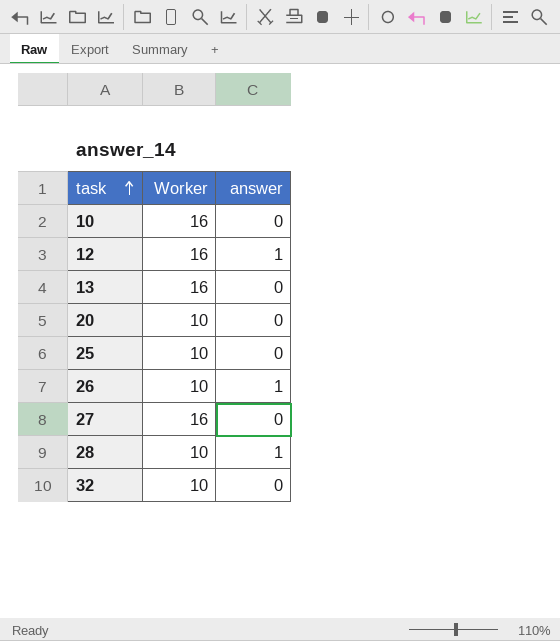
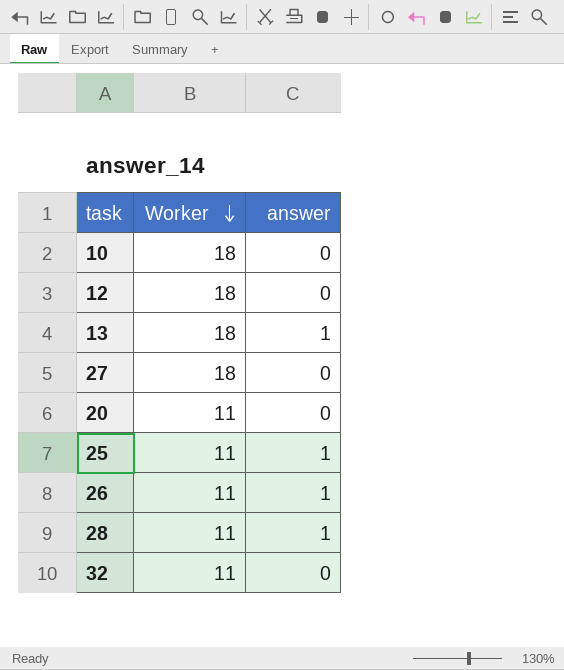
row order: task ascending -> Worker descending
10 | Worker: 16 -> 18
12 | Worker: 16 -> 18
12 | answer: 1 -> 0
13 | Worker: 16 -> 18
13 | answer: 0 -> 1
27 | Worker: 16 -> 18
20 | Worker: 10 -> 11
25 | Worker: 10 -> 11
25 | answer: 0 -> 1
26 | Worker: 10 -> 11
28 | Worker: 10 -> 11
32 | Worker: 10 -> 11

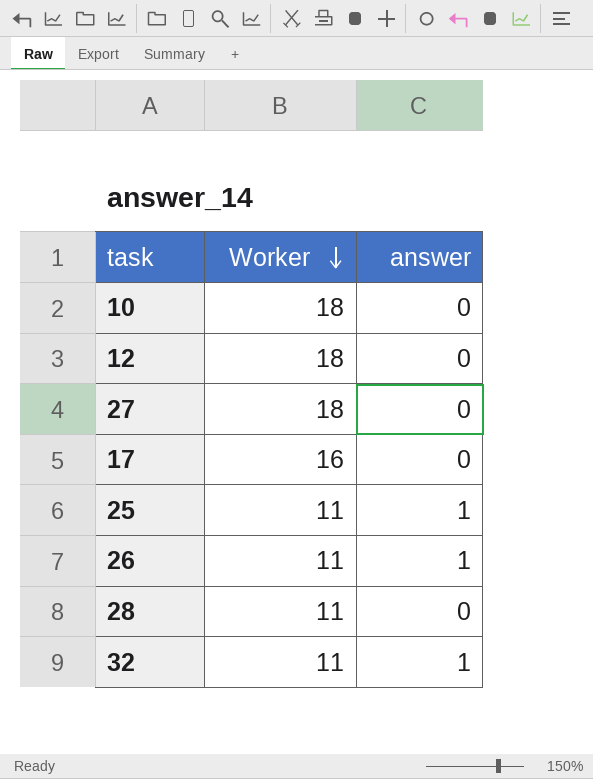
row 13: 18 | 1 -> none
row 20: 11 | 0 -> none
row 17: none -> 16 | 0
28 | answer: 1 -> 0
32 | answer: 0 -> 1

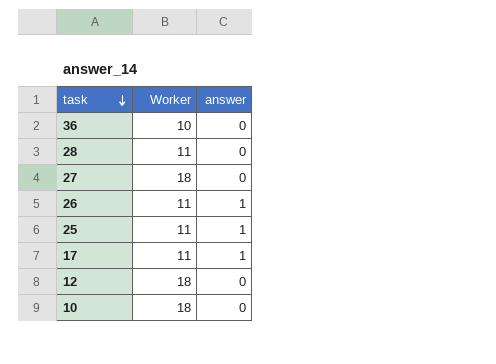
row order: Worker descending -> task descending
row 32: 11 | 1 -> none
row 36: none -> 10 | 0
17 | Worker: 16 -> 11
17 | answer: 0 -> 1

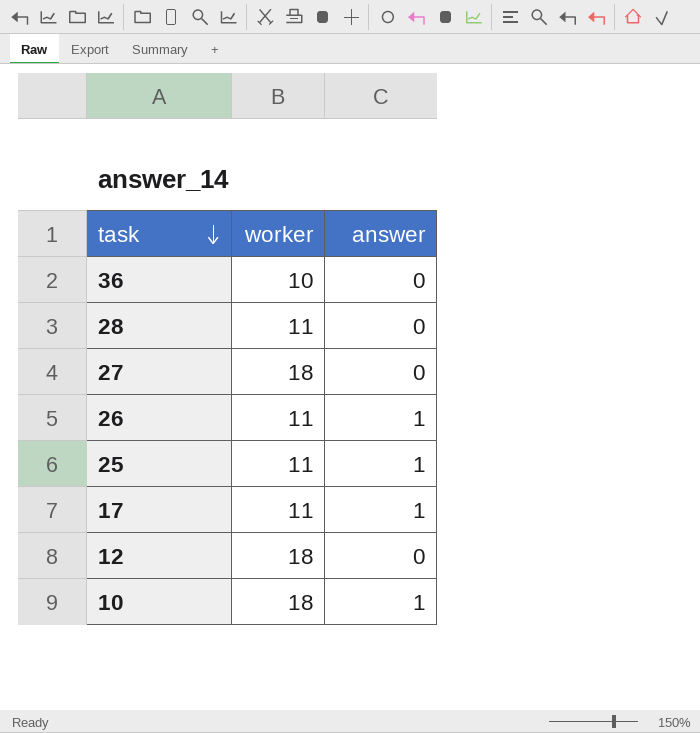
column name: Worker -> worker
10 | answer: 0 -> 1

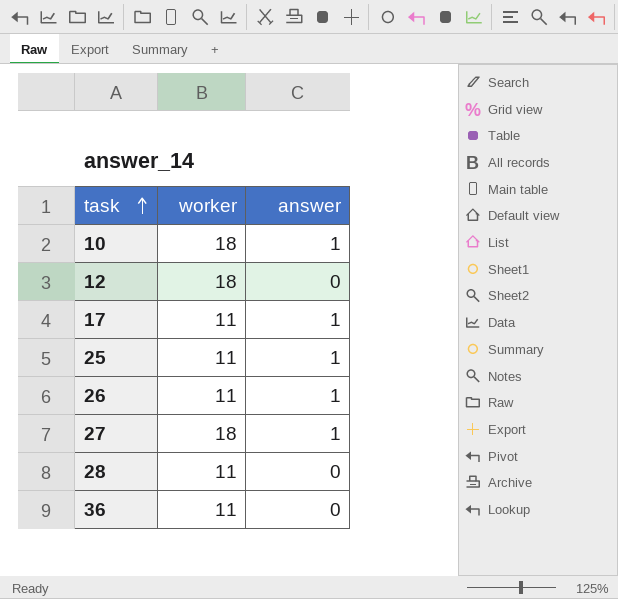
row order: task descending -> task ascending
27 | answer: 0 -> 1
36 | worker: 10 -> 11

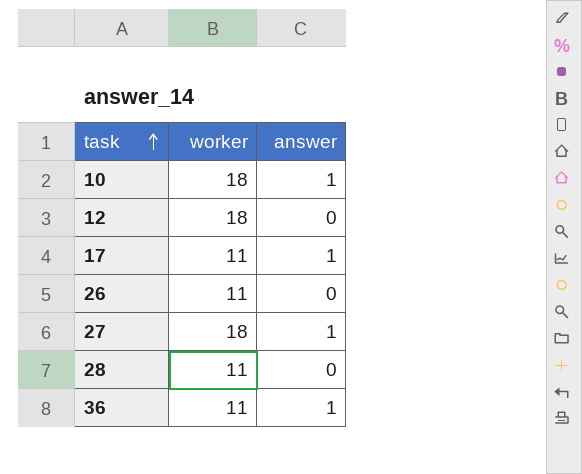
row 25: 11 | 1 -> none
26 | answer: 1 -> 0
36 | answer: 0 -> 1

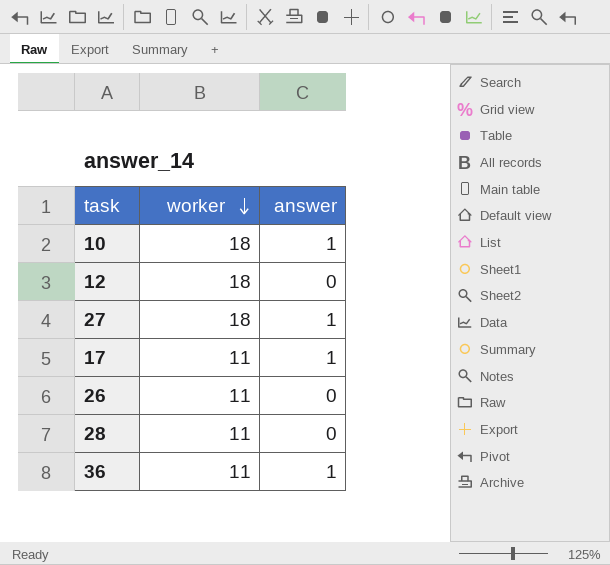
row order: task ascending -> worker descending

